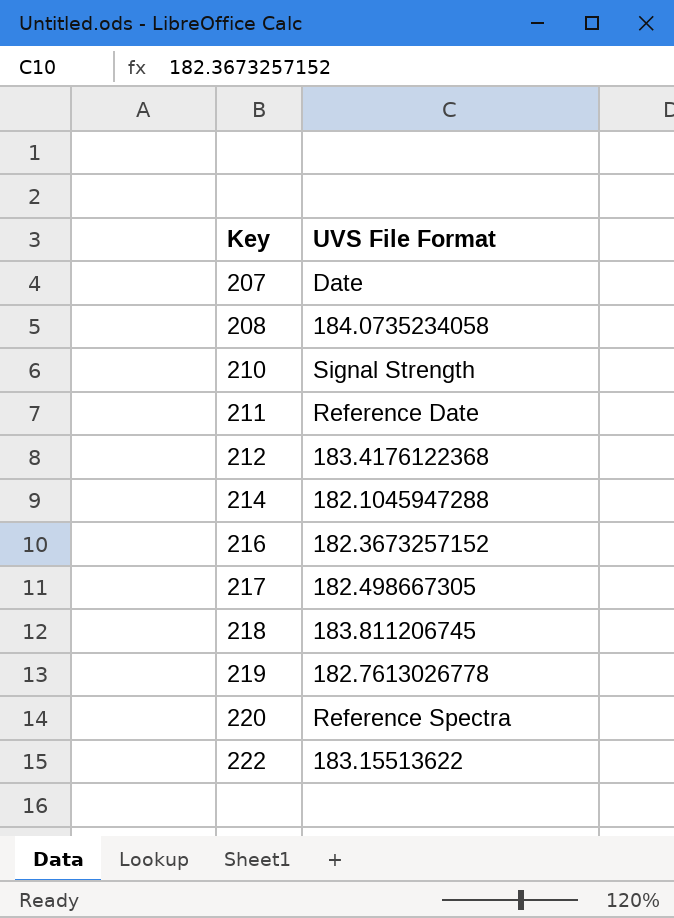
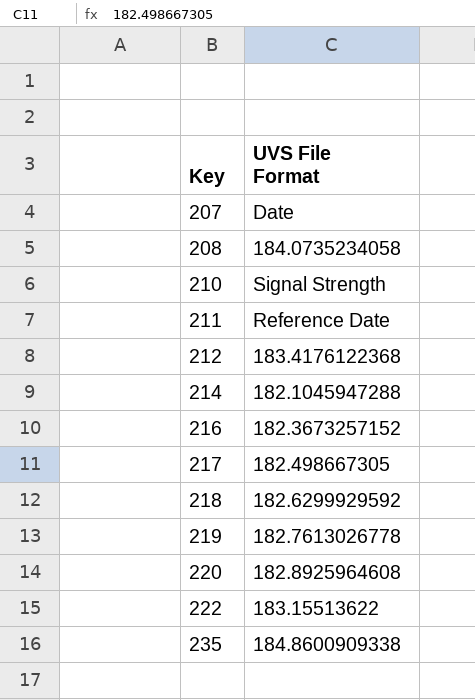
218 | UVS File Format: 183.811206745 -> 182.6299929592
220 | UVS File Format: Reference Spectra -> 182.8925964608
row 235: none -> 184.8600909338

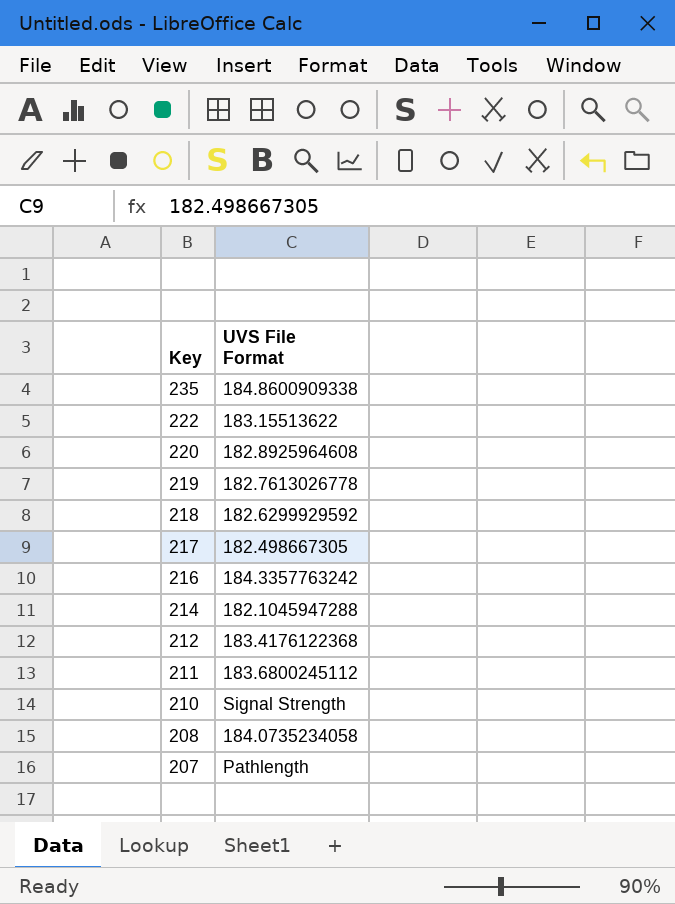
row order: Key ascending -> Key descending
216 | UVS File Format: 182.3673257152 -> 184.3357763242
211 | UVS File Format: Reference Date -> 183.6800245112
207 | UVS File Format: Date -> Pathlength

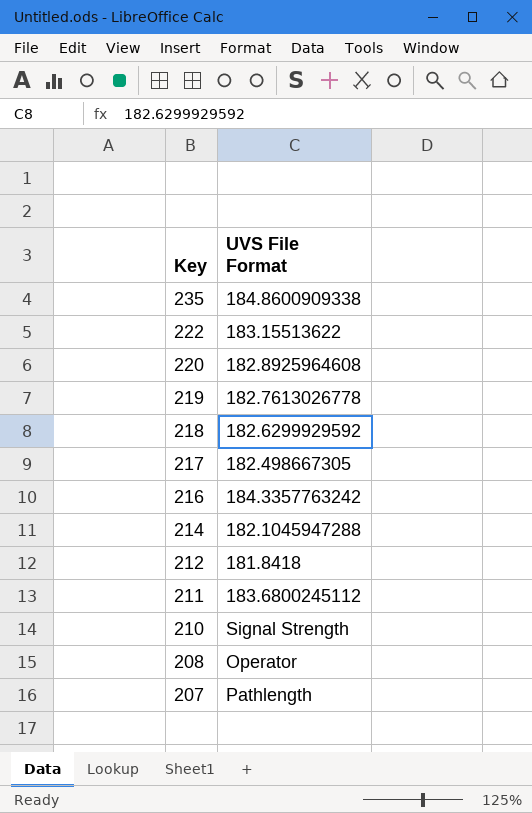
212 | UVS File Format: 183.4176122368 -> 181.8418
208 | UVS File Format: 184.0735234058 -> Operator

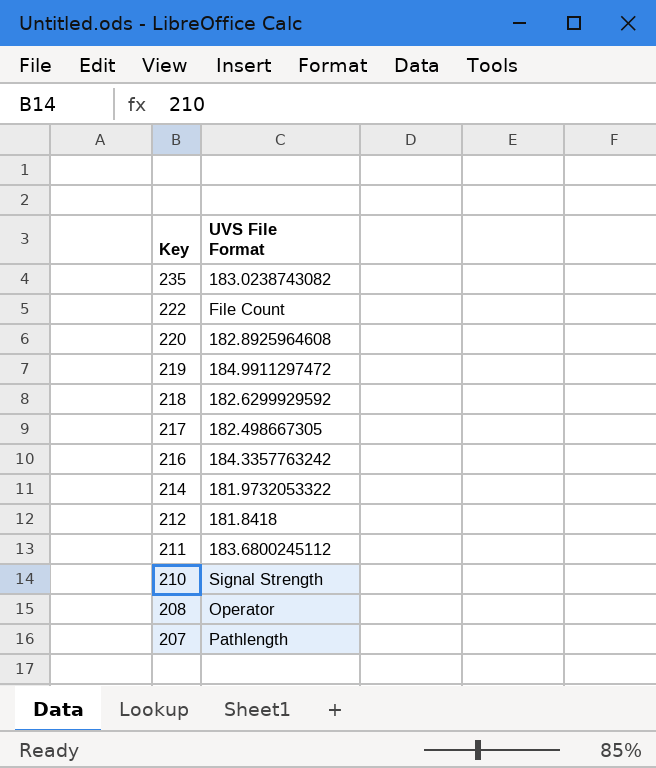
235 | UVS File Format: 184.8600909338 -> 183.0238743082
222 | UVS File Format: 183.15513622 -> File Count
219 | UVS File Format: 182.7613026778 -> 184.9911297472
214 | UVS File Format: 182.1045947288 -> 181.9732053322

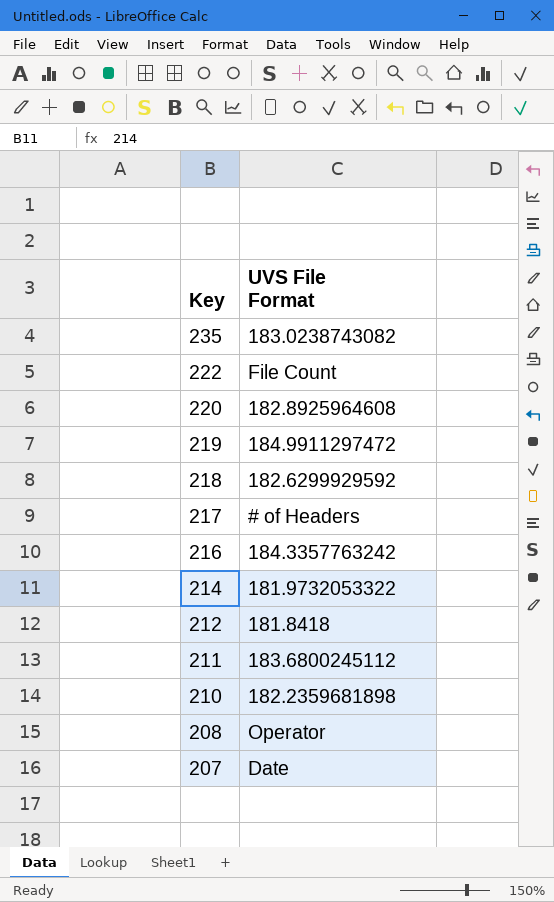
217 | UVS File Format: 182.498667305 -> # of Headers
210 | UVS File Format: Signal Strength -> 182.2359681898
207 | UVS File Format: Pathlength -> Date

